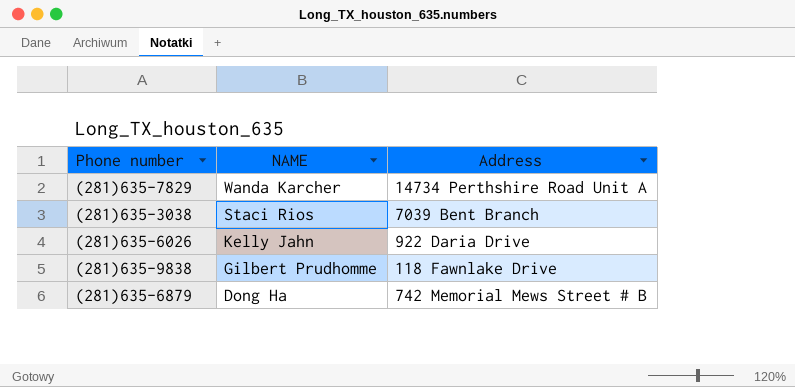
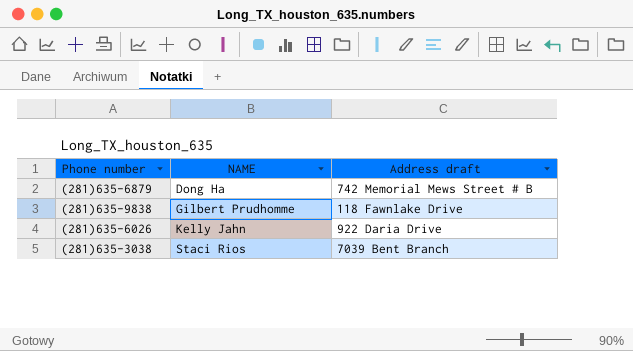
row order: NAME descending -> NAME ascending
column name: Address -> Address draft
row (281)635-7829: Wanda Karcher | 14734 Perthshire Road Unit A -> none

